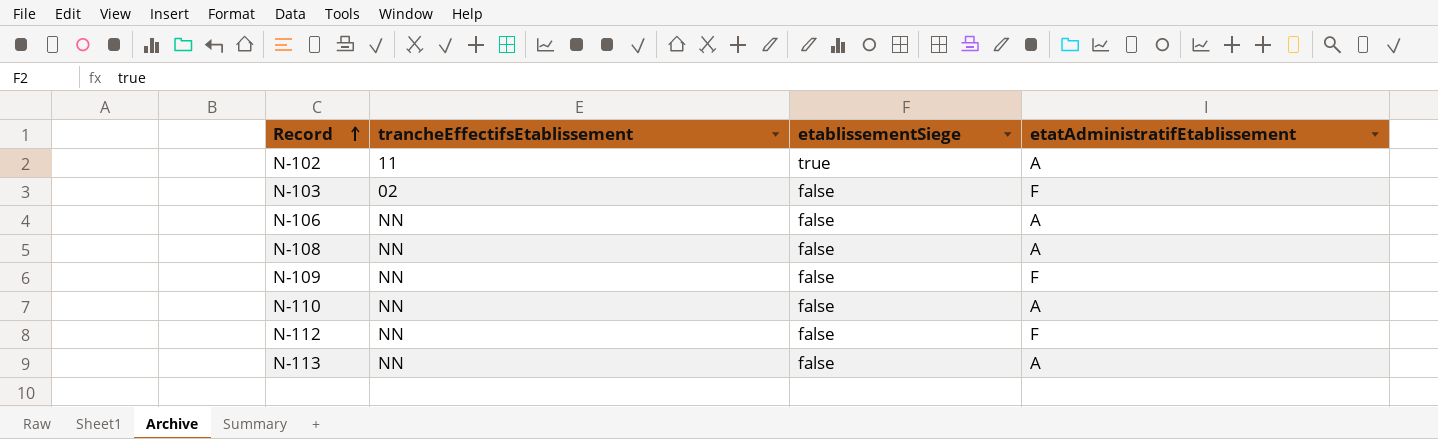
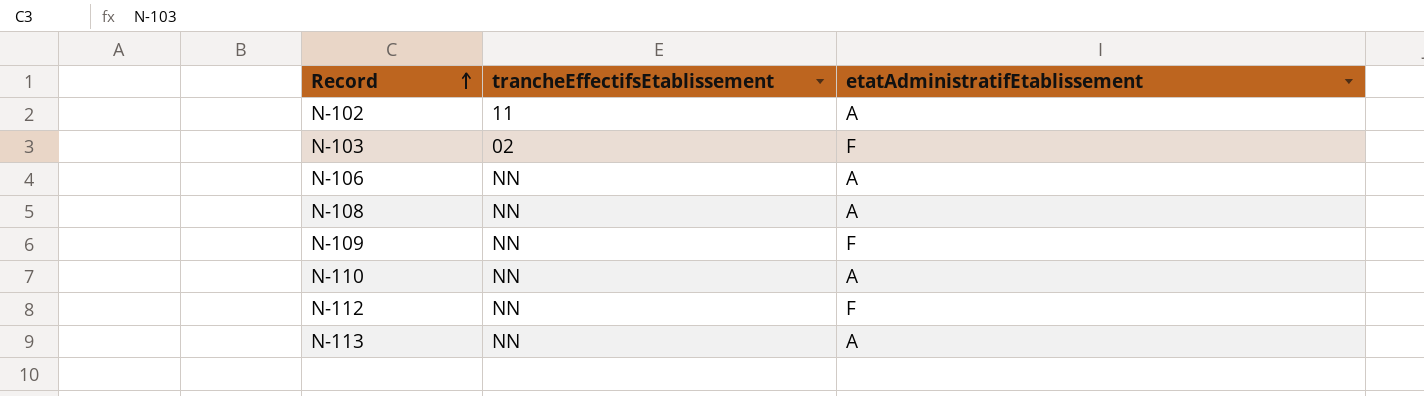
column etablissementSiege | position: 3 -> none

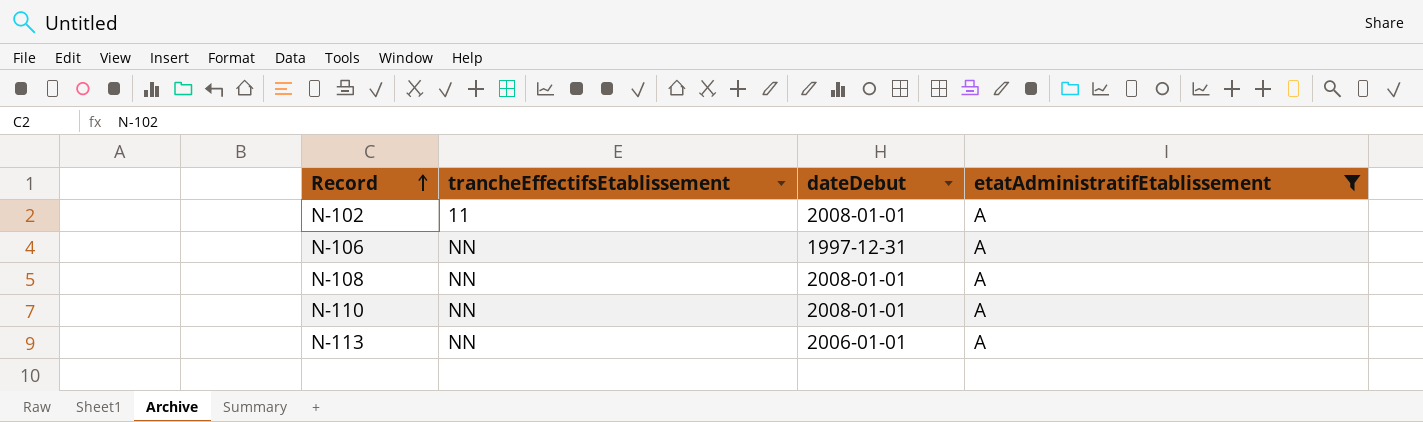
filter: none -> etatAdministratifEtablissement = A
column dateDebut | position: none -> 3

